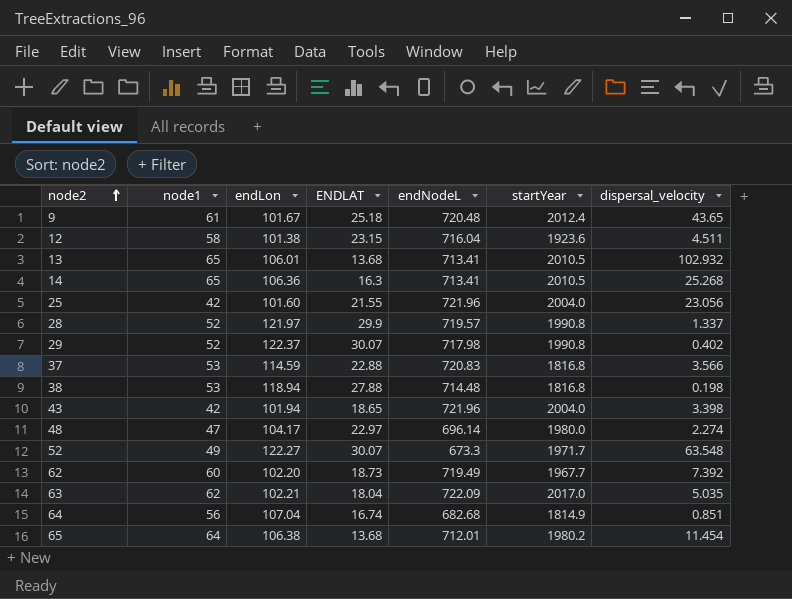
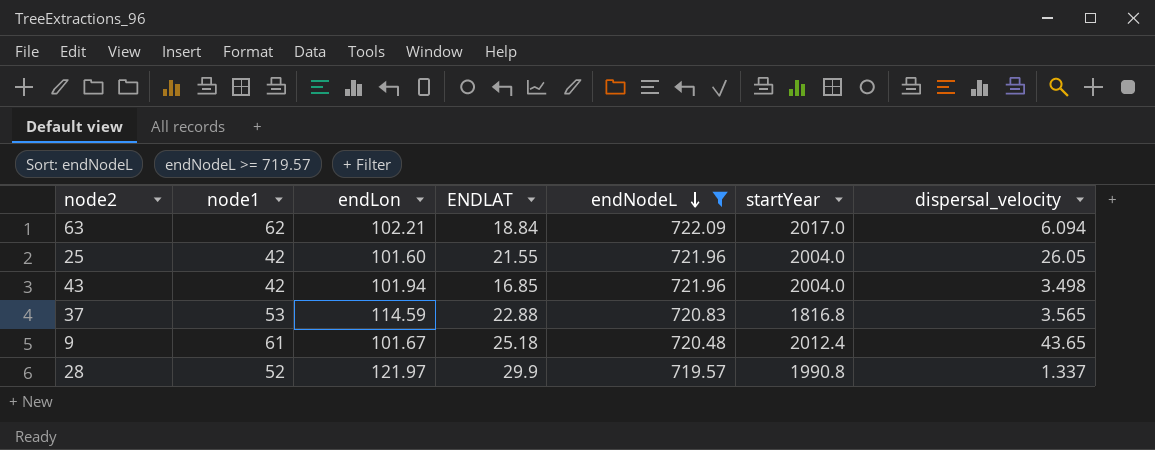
filter: none -> endNodeL >= 719.57
row order: node2 ascending -> endNodeL descending
63 | ENDLAT: 18.04 -> 18.84
63 | dispersal_velocity: 5.035 -> 6.094
25 | dispersal_velocity: 23.056 -> 26.05
43 | ENDLAT: 18.65 -> 16.85
43 | dispersal_velocity: 3.398 -> 3.498
37 | dispersal_velocity: 3.566 -> 3.565

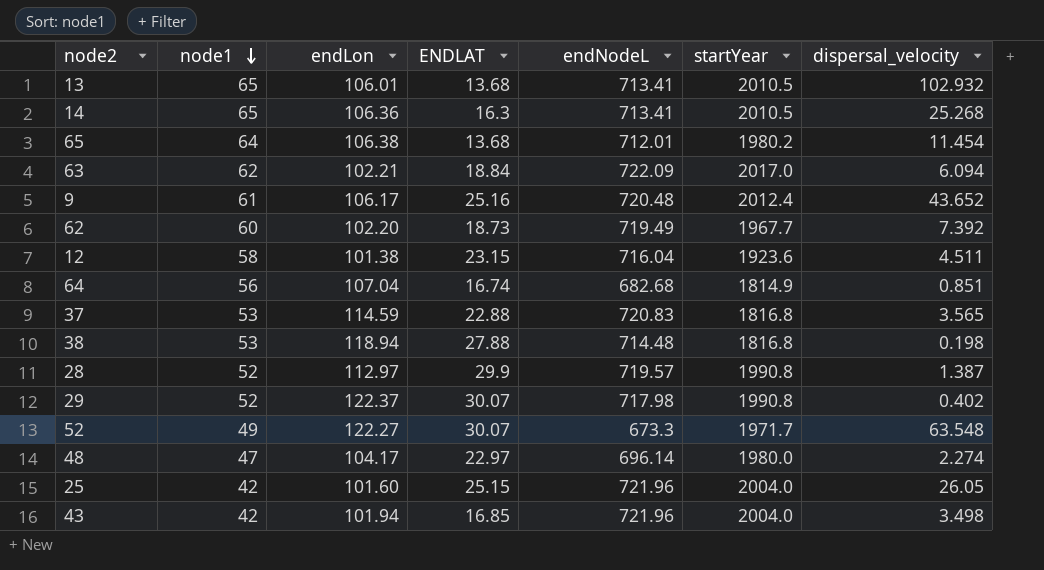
filter: endNodeL >= 719.57 -> none
row order: endNodeL descending -> node1 descending
9 | endLon: 101.67 -> 106.17
9 | ENDLAT: 25.18 -> 25.16
9 | dispersal_velocity: 43.65 -> 43.652
28 | endLon: 121.97 -> 112.97
28 | dispersal_velocity: 1.337 -> 1.387
25 | ENDLAT: 21.55 -> 25.15

